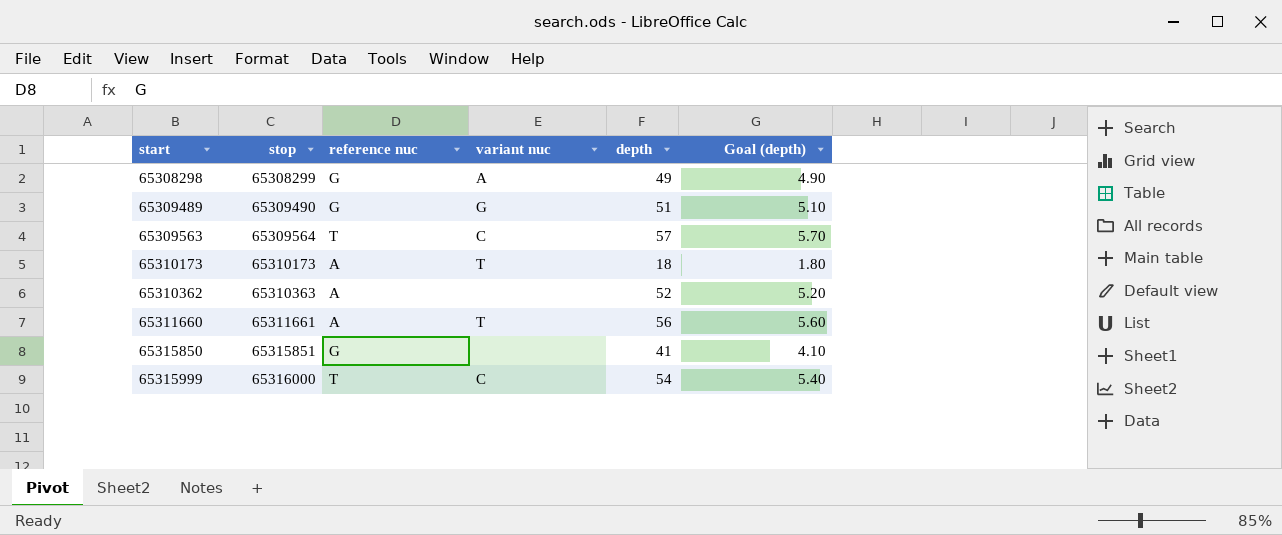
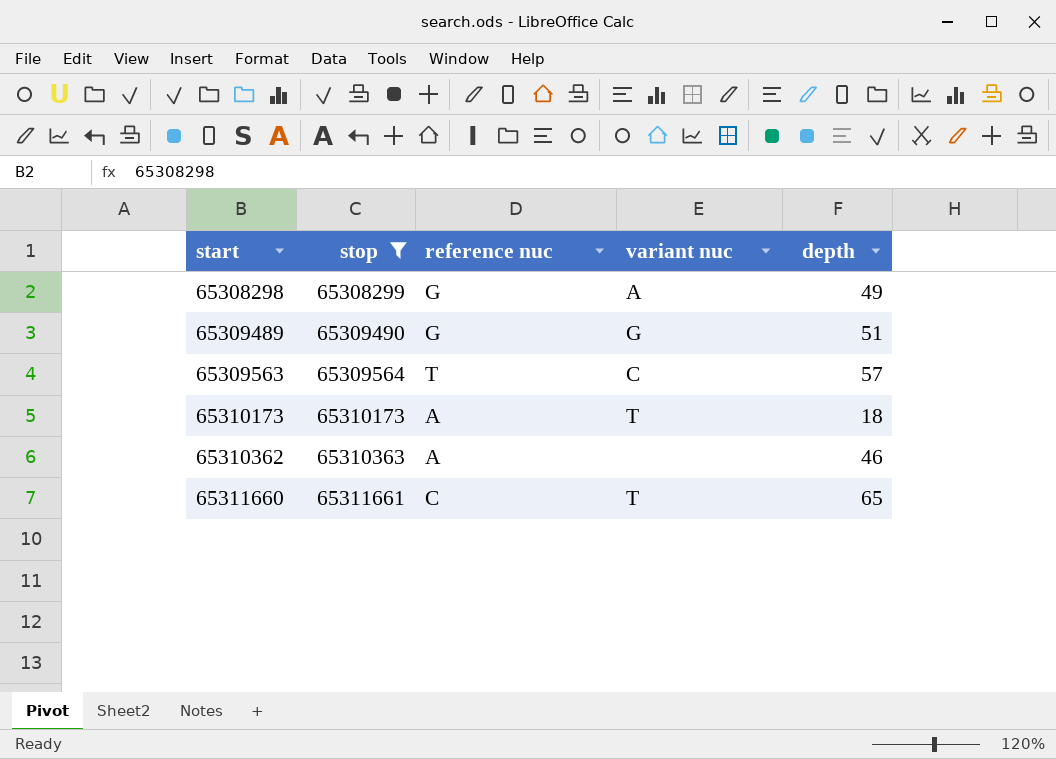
filter: none -> stop <= 65311661
column Goal (depth) | formula: [depth] * 0.1 -> none
65310362 | depth: 52 -> 46
65311660 | reference nuc: A -> C
65311660 | depth: 56 -> 65

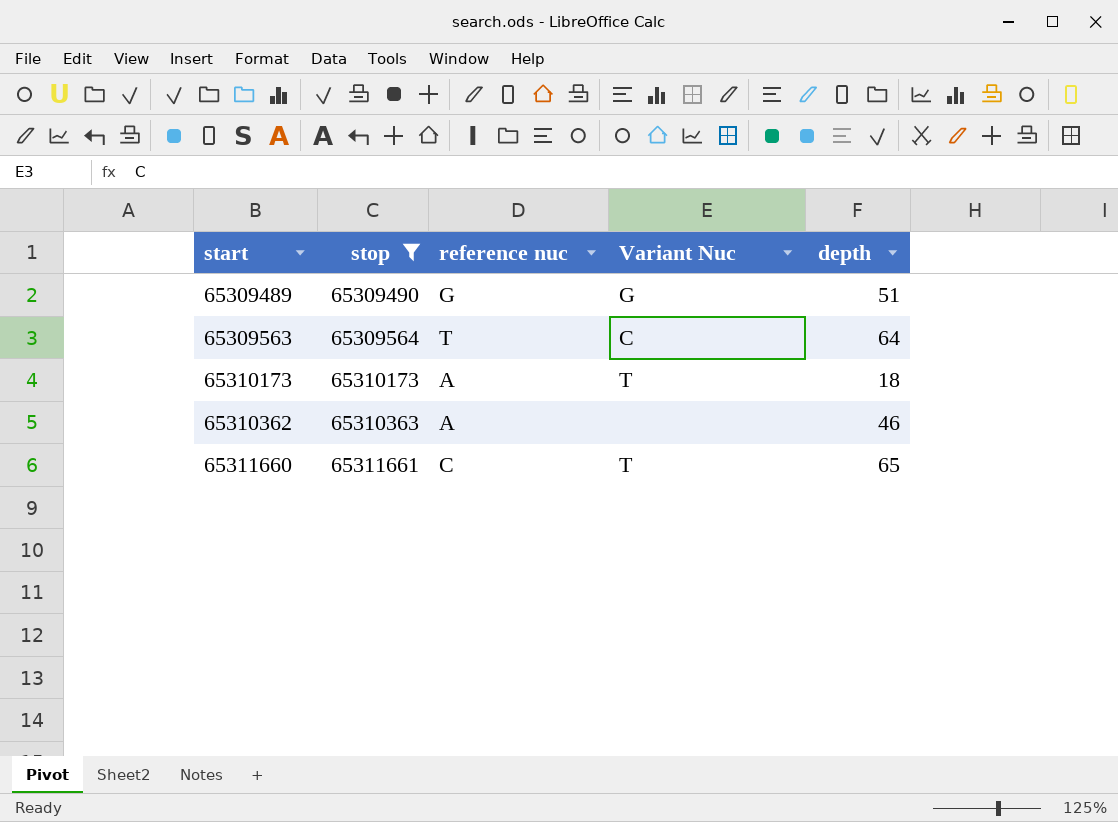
column name: variant nuc -> Variant Nuc
row 65308298: 65308299 | G | A | 49 -> none
65309563 | depth: 57 -> 64

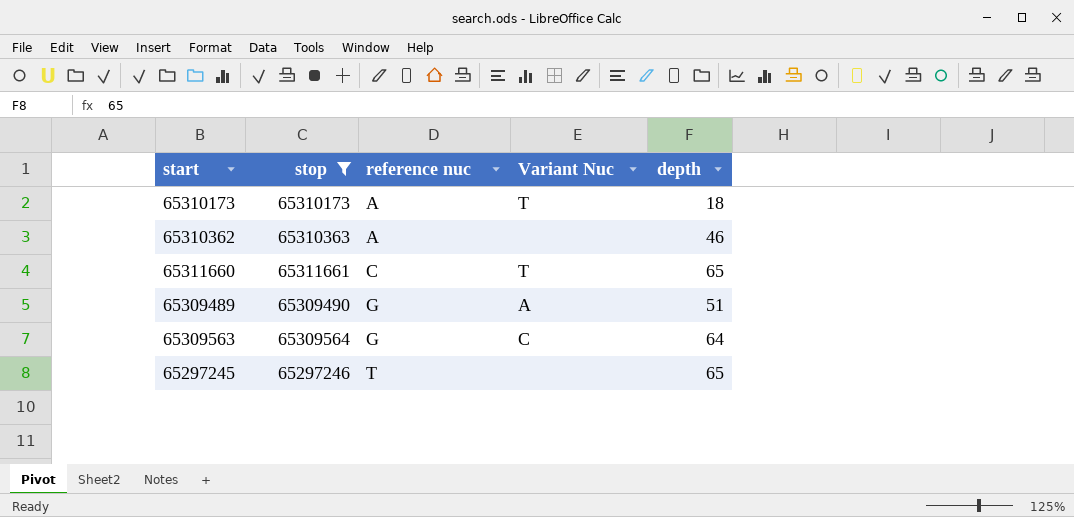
row order: start ascending -> reference nuc ascending
65309489 | Variant Nuc: G -> A
65309563 | reference nuc: T -> G
row 65297245: none -> 65297246 | T | none | 65

